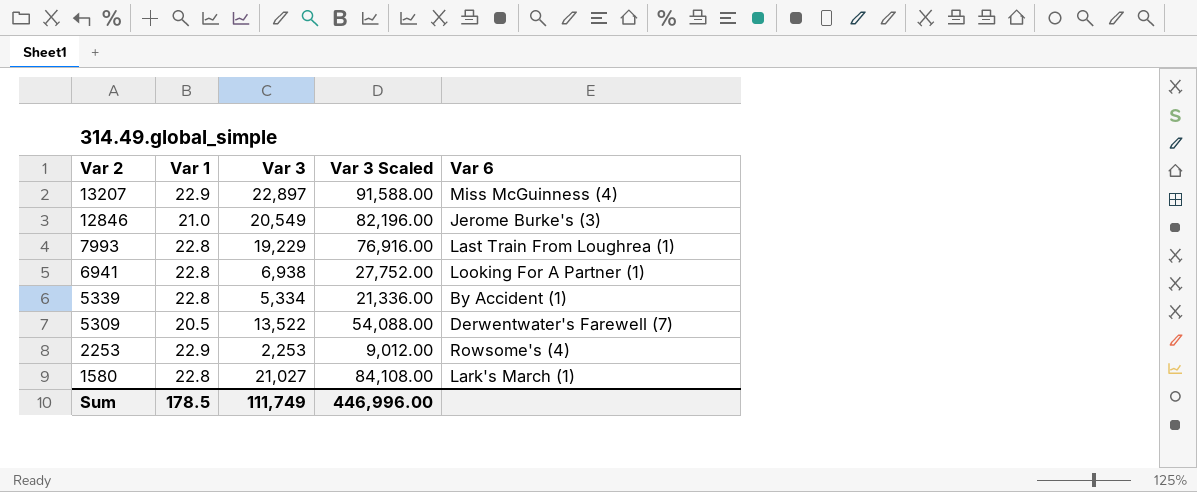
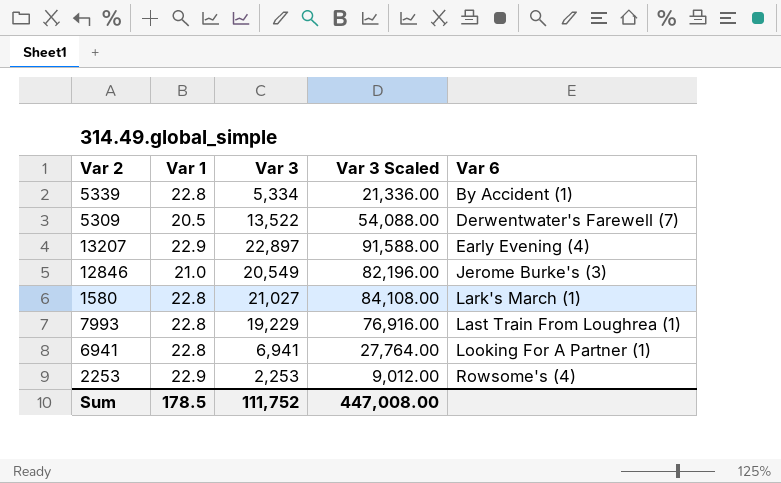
row order: Var 2 descending -> Var 6 ascending
13207 | Var 6: Miss McGuinness (4) -> Early Evening (4)
6941 | Var 3: 6,938 -> 6,941
6941 | Var 3 Scaled: 27,752.00 -> 27,764.00
Sum | Var 3: 111,749 -> 111,752
Sum | Var 3 Scaled: 446,996.00 -> 447,008.00

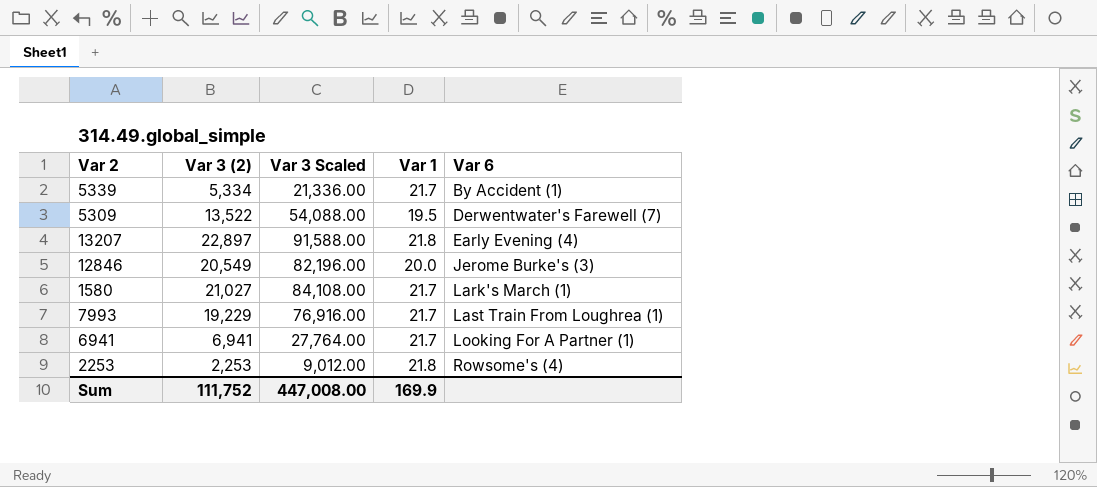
column name: Var 3 -> Var 3 (2)
column Var 1 | position: 2 -> 4
5339 | Var 1: 22.8 -> 21.7
5309 | Var 1: 20.5 -> 19.5
13207 | Var 1: 22.9 -> 21.8
12846 | Var 1: 21.0 -> 20.0
1580 | Var 1: 22.8 -> 21.7
7993 | Var 1: 22.8 -> 21.7
6941 | Var 1: 22.8 -> 21.7
2253 | Var 1: 22.9 -> 21.8
Sum | Var 1: 178.5 -> 169.9

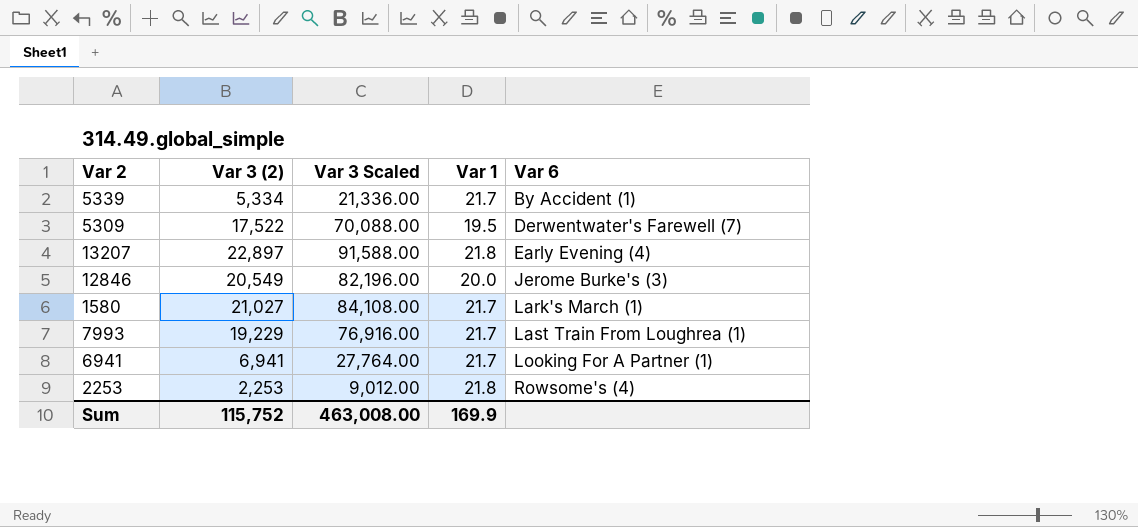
5309 | Var 3 (2): 13,522 -> 17,522
5309 | Var 3 Scaled: 54,088.00 -> 70,088.00
Sum | Var 3 (2): 111,752 -> 115,752
Sum | Var 3 Scaled: 447,008.00 -> 463,008.00

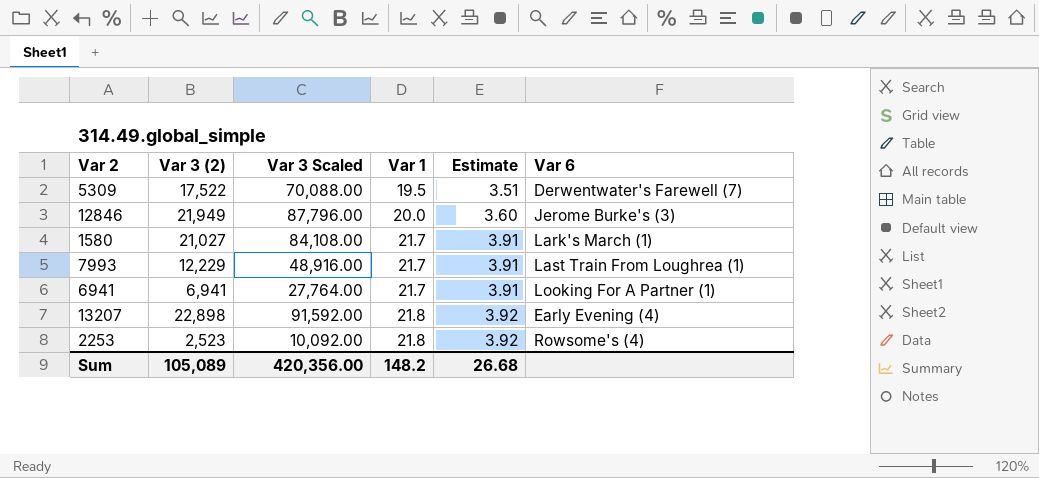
row order: Var 6 ascending -> Var 1 ascending
column Estimate | formula: none -> [Var 1] * 0.18
row 5339: 5,334 | 21,336.00 | 21.7 | By Accident (1) -> none
12846 | Var 3 (2): 20,549 -> 21,949
12846 | Var 3 Scaled: 82,196.00 -> 87,796.00
7993 | Var 3 (2): 19,229 -> 12,229
7993 | Var 3 Scaled: 76,916.00 -> 48,916.00
13207 | Var 3 (2): 22,897 -> 22,898
13207 | Var 3 Scaled: 91,588.00 -> 91,592.00
2253 | Var 3 (2): 2,253 -> 2,523
2253 | Var 3 Scaled: 9,012.00 -> 10,092.00
Sum | Var 3 (2): 115,752 -> 105,089
Sum | Var 3 Scaled: 463,008.00 -> 420,356.00
Sum | Var 1: 169.9 -> 148.2

